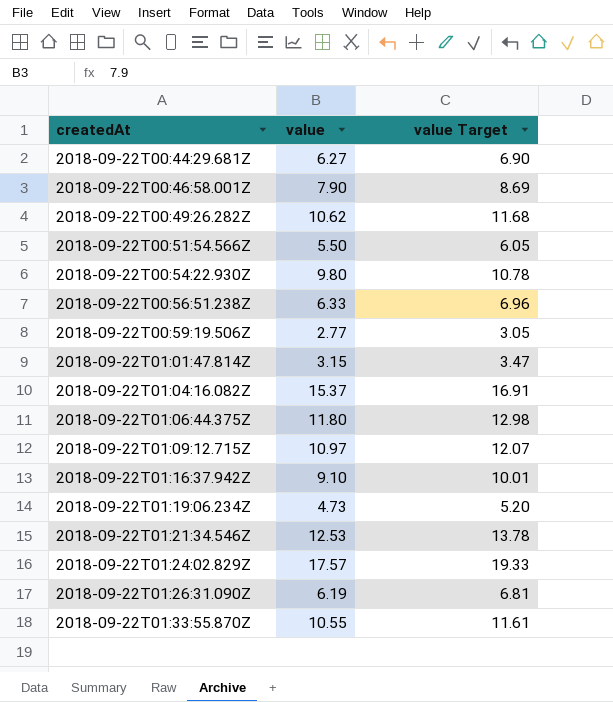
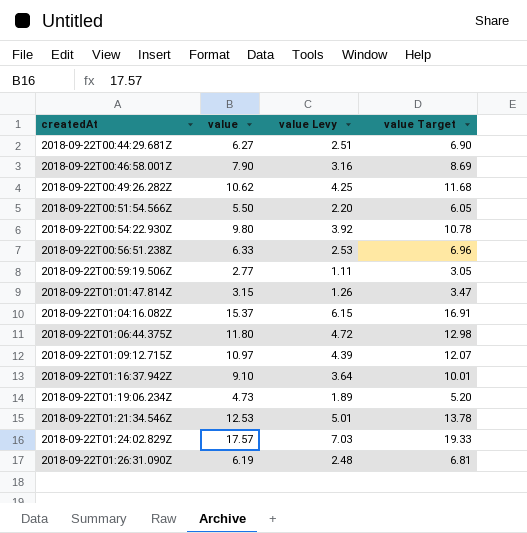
column value Levy | formula: none -> [value] * 0.4
row 2018-09-22T01:33:55.870Z: 10.55 | 11.61 -> none

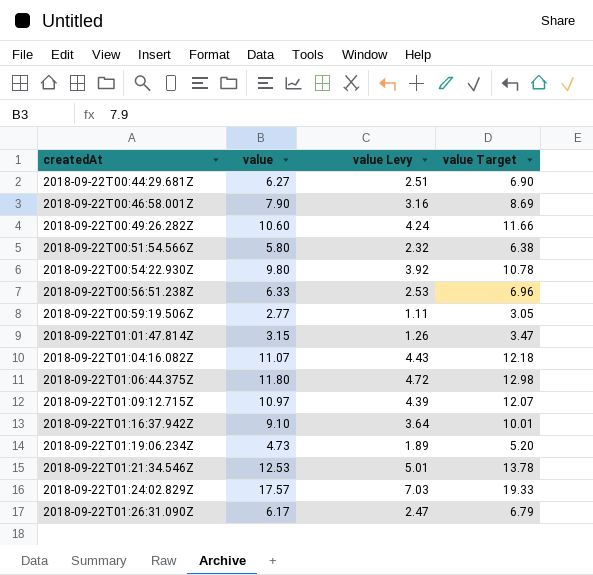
2018-09-22T00:49:26.282Z | value: 10.62 -> 10.60
2018-09-22T00:49:26.282Z | value Levy: 4.25 -> 4.24
2018-09-22T00:49:26.282Z | value Target: 11.68 -> 11.66
2018-09-22T00:51:54.566Z | value: 5.50 -> 5.80
2018-09-22T00:51:54.566Z | value Levy: 2.20 -> 2.32
2018-09-22T00:51:54.566Z | value Target: 6.05 -> 6.38
2018-09-22T01:04:16.082Z | value: 15.37 -> 11.07
2018-09-22T01:04:16.082Z | value Levy: 6.15 -> 4.43
2018-09-22T01:04:16.082Z | value Target: 16.91 -> 12.18
2018-09-22T01:26:31.090Z | value: 6.19 -> 6.17
2018-09-22T01:26:31.090Z | value Levy: 2.48 -> 2.47
2018-09-22T01:26:31.090Z | value Target: 6.81 -> 6.79

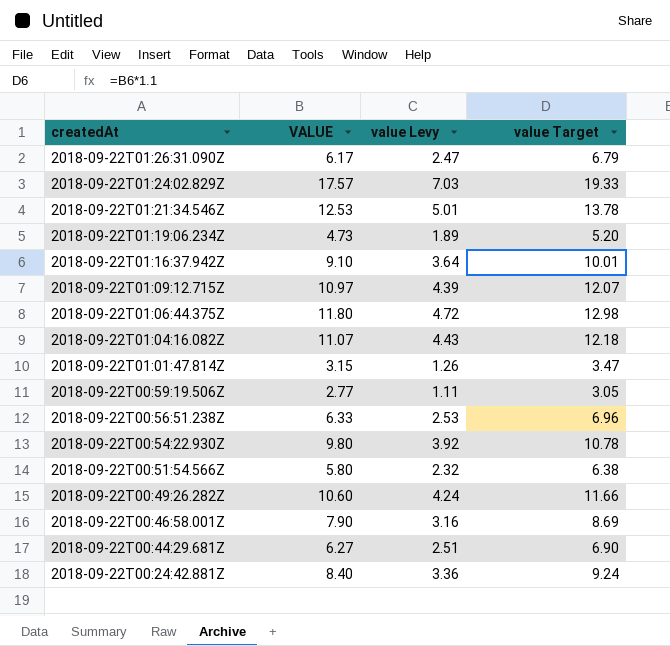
row order: createdAt ascending -> createdAt descending
column name: value -> VALUE
row 2018-09-22T00:24:42.881Z: none -> 8.40 | 3.36 | 9.24

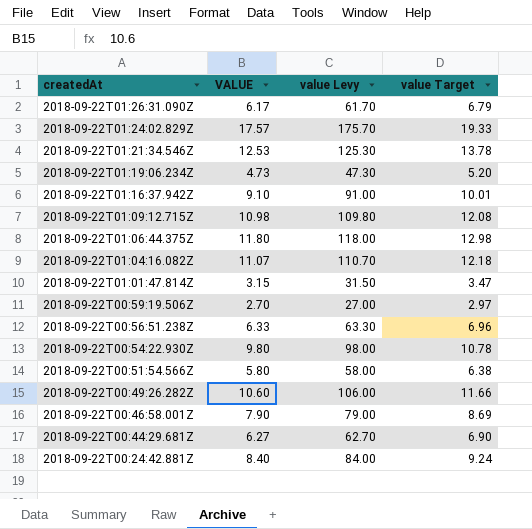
column value Levy | formula: [VALUE] * 0.4 -> [VALUE] * 10
2018-09-22T01:09:12.715Z | VALUE: 10.97 -> 10.98
2018-09-22T01:09:12.715Z | value Target: 12.07 -> 12.08
2018-09-22T00:59:19.506Z | VALUE: 2.77 -> 2.70
2018-09-22T00:59:19.506Z | value Target: 3.05 -> 2.97

